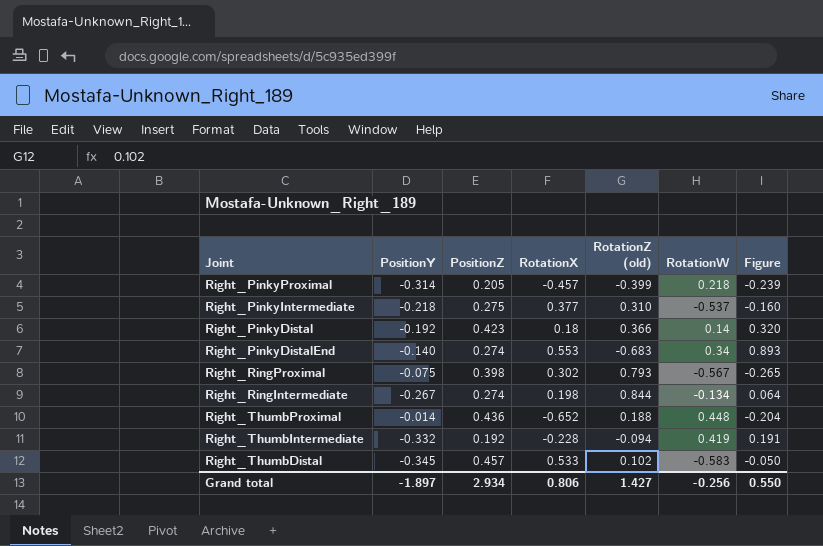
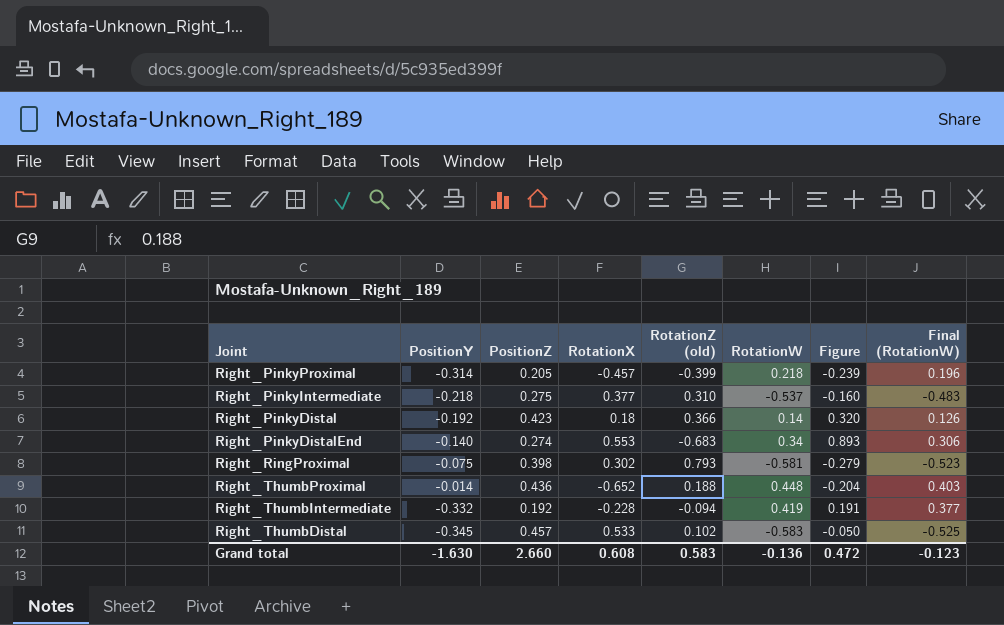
column Final (RotationW) | formula: none -> [RotationW] * 0.9
row Right_RingIntermediate: -0.267 | 0.274 | 0.198 | 0.844 | -0.134 | 0.064 -> none
Right_RingProximal | RotationW: -0.567 -> -0.581
Right_RingProximal | Figure: -0.265 -> -0.279
Grand total | PositionY: -1.897 -> -1.630
Grand total | PositionZ: 2.934 -> 2.660
Grand total | RotationX: 0.806 -> 0.608
Grand total | RotationZ (old): 1.427 -> 0.583
Grand total | RotationW: -0.256 -> -0.136
Grand total | Figure: 0.550 -> 0.472

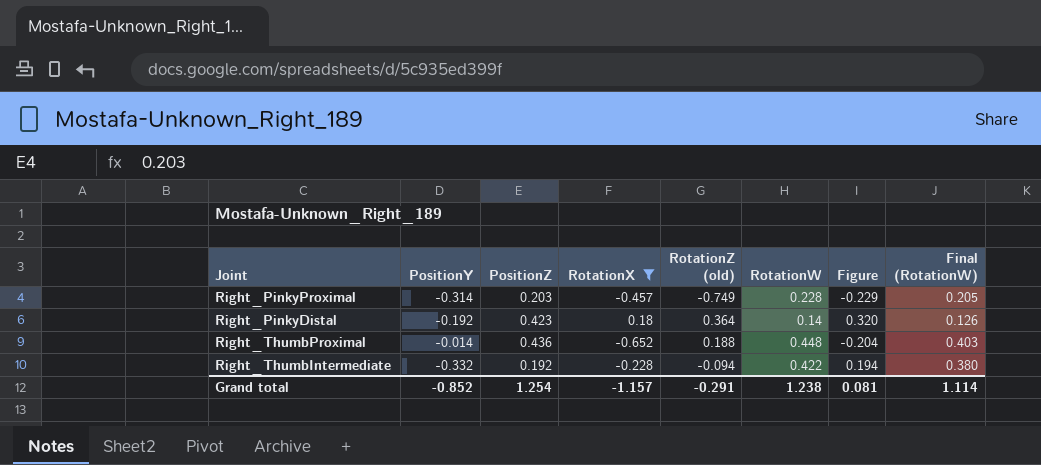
filter: none -> RotationX <= 0.18
Right_PinkyProximal | PositionZ: 0.205 -> 0.203
Right_PinkyProximal | RotationZ (old): -0.399 -> -0.749
Right_PinkyProximal | RotationW: 0.218 -> 0.228
Right_PinkyProximal | Figure: -0.239 -> -0.229
Right_PinkyProximal | Final (RotationW): 0.196 -> 0.205
Right_PinkyDistal | RotationZ (old): 0.366 -> 0.364
Right_ThumbIntermediate | RotationW: 0.419 -> 0.422
Right_ThumbIntermediate | Figure: 0.191 -> 0.194
Right_ThumbIntermediate | Final (RotationW): 0.377 -> 0.380
Grand total | PositionY: -1.630 -> -0.852
Grand total | PositionZ: 2.660 -> 1.254
Grand total | RotationX: 0.608 -> -1.157
Grand total | RotationZ (old): 0.583 -> -0.291
Grand total | RotationW: -0.136 -> 1.238
Grand total | Figure: 0.472 -> 0.081
Grand total | Final (RotationW): -0.123 -> 1.114

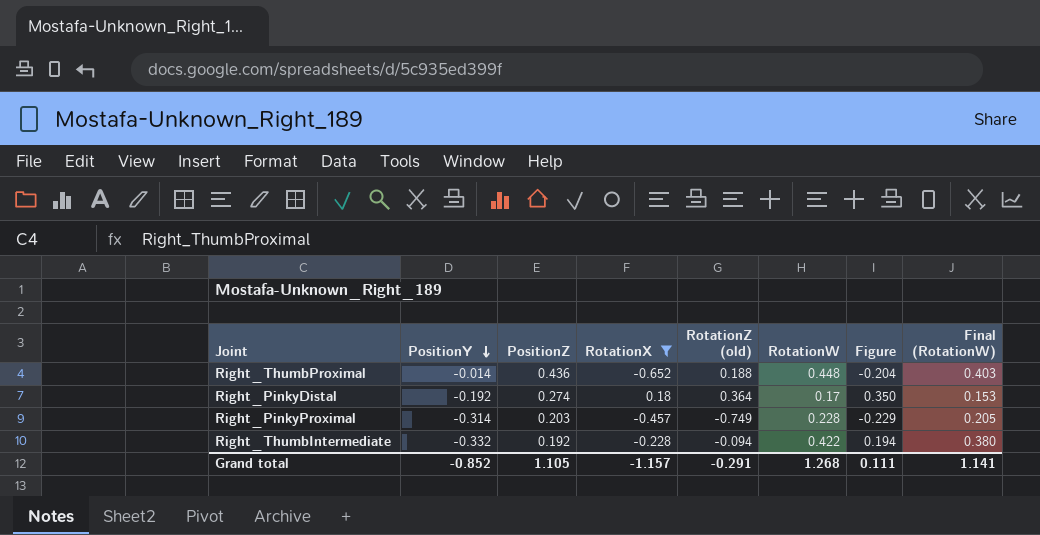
row order: none -> PositionY descending
Right_PinkyDistal | PositionZ: 0.423 -> 0.274
Right_PinkyDistal | RotationW: 0.14 -> 0.17
Right_PinkyDistal | Figure: 0.320 -> 0.350
Right_PinkyDistal | Final (RotationW): 0.126 -> 0.153
Grand total | PositionZ: 1.254 -> 1.105
Grand total | RotationW: 1.238 -> 1.268
Grand total | Figure: 0.081 -> 0.111
Grand total | Final (RotationW): 1.114 -> 1.141

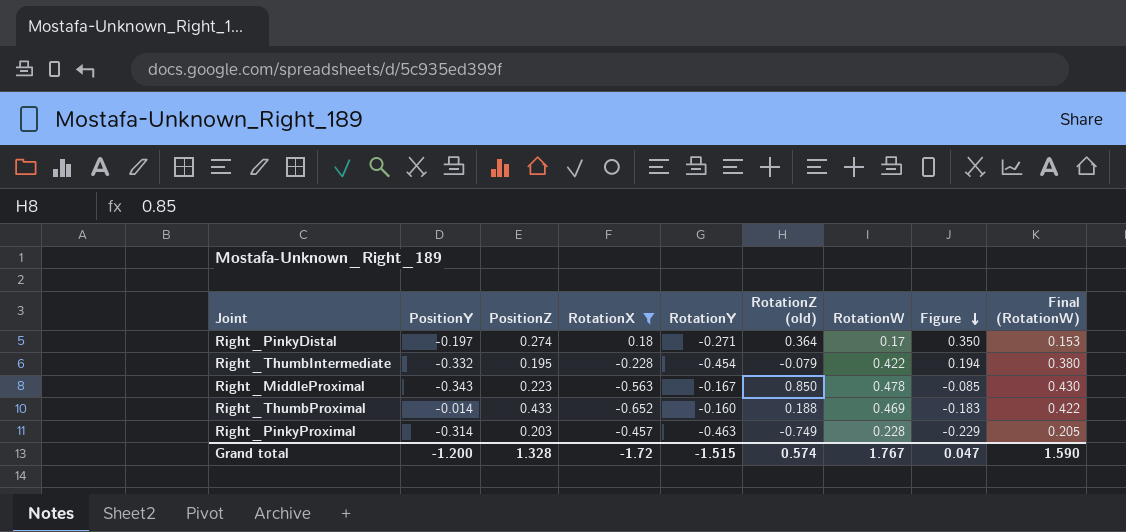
row order: PositionY descending -> Figure descending
column RotationY | position: none -> 5
Right_PinkyDistal | PositionY: -0.192 -> -0.197
Right_ThumbIntermediate | PositionZ: 0.192 -> 0.195
Right_ThumbIntermediate | RotationZ (old): -0.094 -> -0.079
row Right_MiddleProximal: none -> -0.343 | 0.223 | -0.563 | -0.167 | 0.850 | 0.478 | -0.085 | 0.430
Right_ThumbProximal | PositionZ: 0.436 -> 0.433
Right_ThumbProximal | RotationW: 0.448 -> 0.469
Right_ThumbProximal | Figure: -0.204 -> -0.183
Right_ThumbProximal | Final (RotationW): 0.403 -> 0.422
Grand total | PositionY: -0.852 -> -1.200
Grand total | PositionZ: 1.105 -> 1.328
Grand total | RotationX: -1.157 -> -1.72
Grand total | RotationZ (old): -0.291 -> 0.574
Grand total | RotationW: 1.268 -> 1.767
Grand total | Figure: 0.111 -> 0.047
Grand total | Final (RotationW): 1.141 -> 1.590

